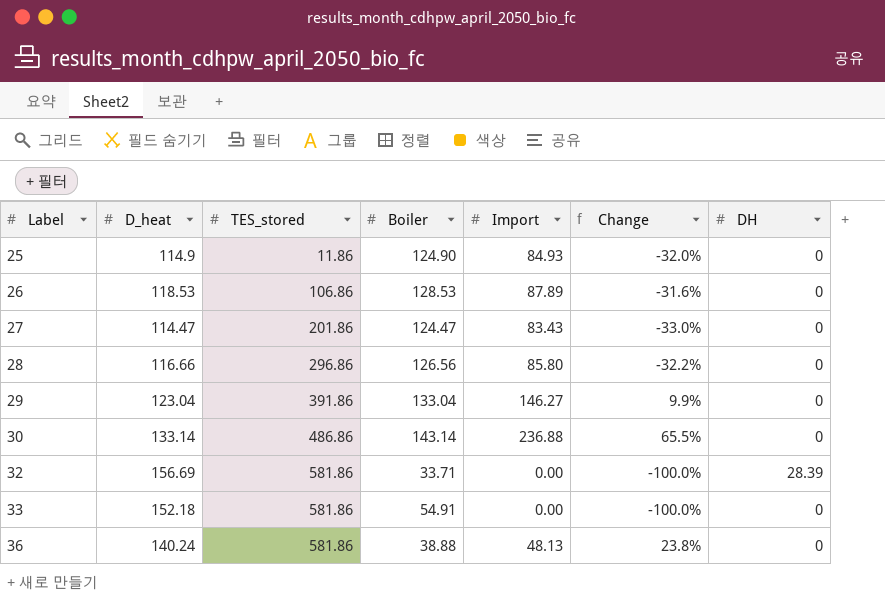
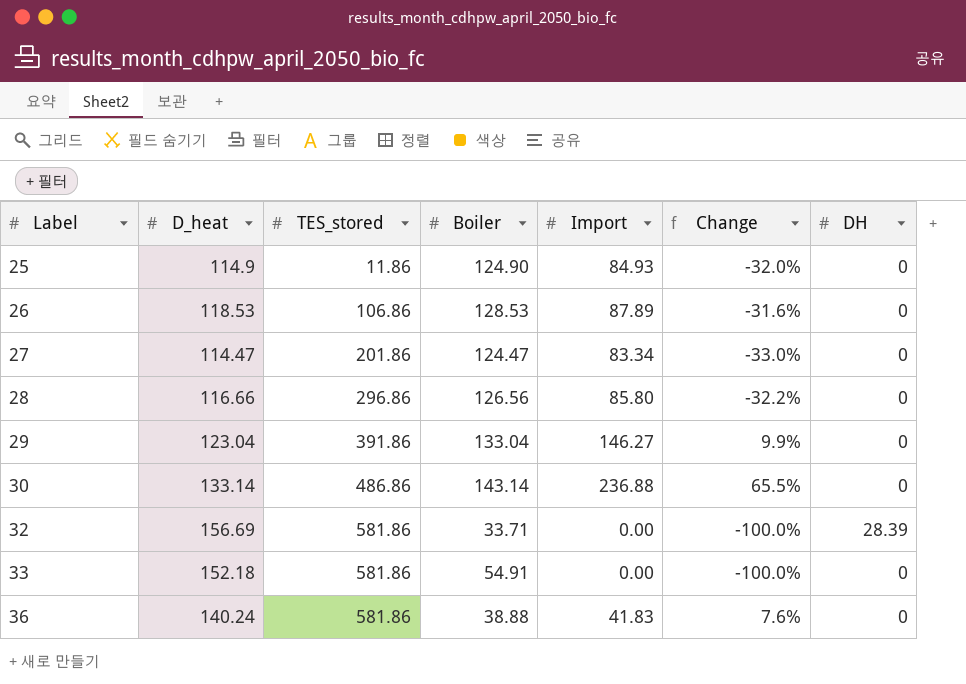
27 | Import: 83.43 -> 83.34
36 | Import: 48.13 -> 41.83
36 | Change: 23.8% -> 7.6%

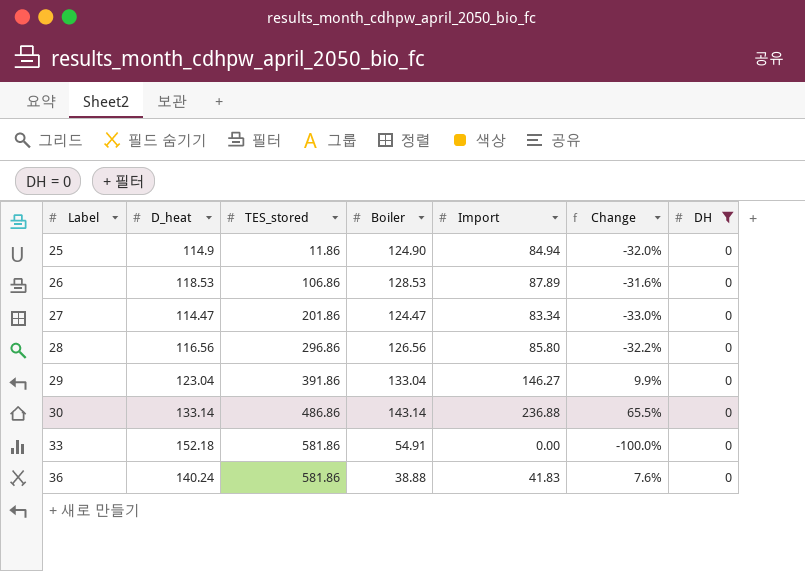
filter: none -> DH = 0
25 | Import: 84.93 -> 84.94
28 | D_heat: 116.66 -> 116.56

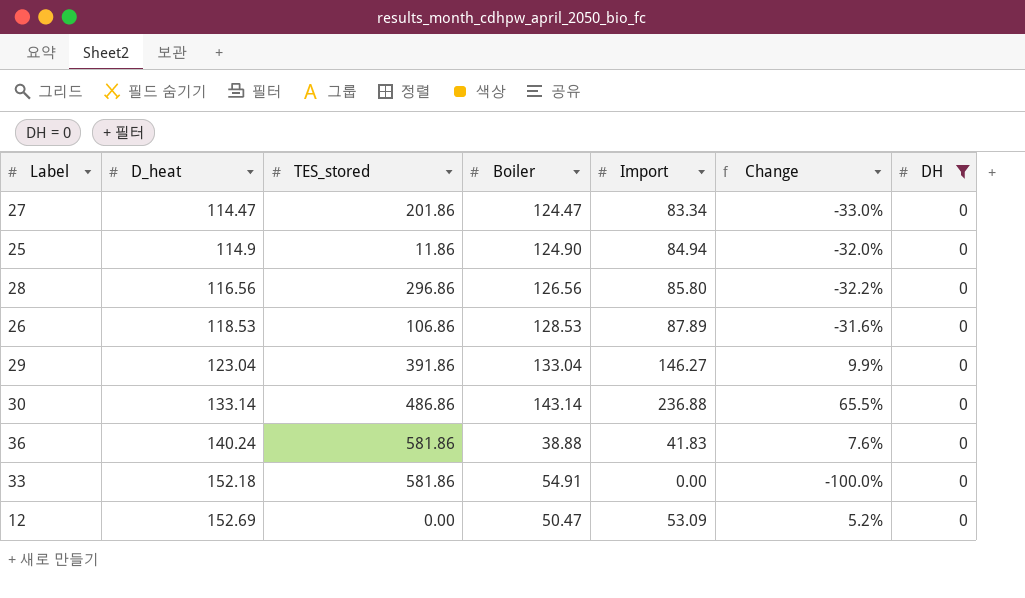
row order: Label ascending -> D_heat ascending
row 12: none -> 152.69 | 0.00 | 50.47 | 53.09 | 5.2% | 0

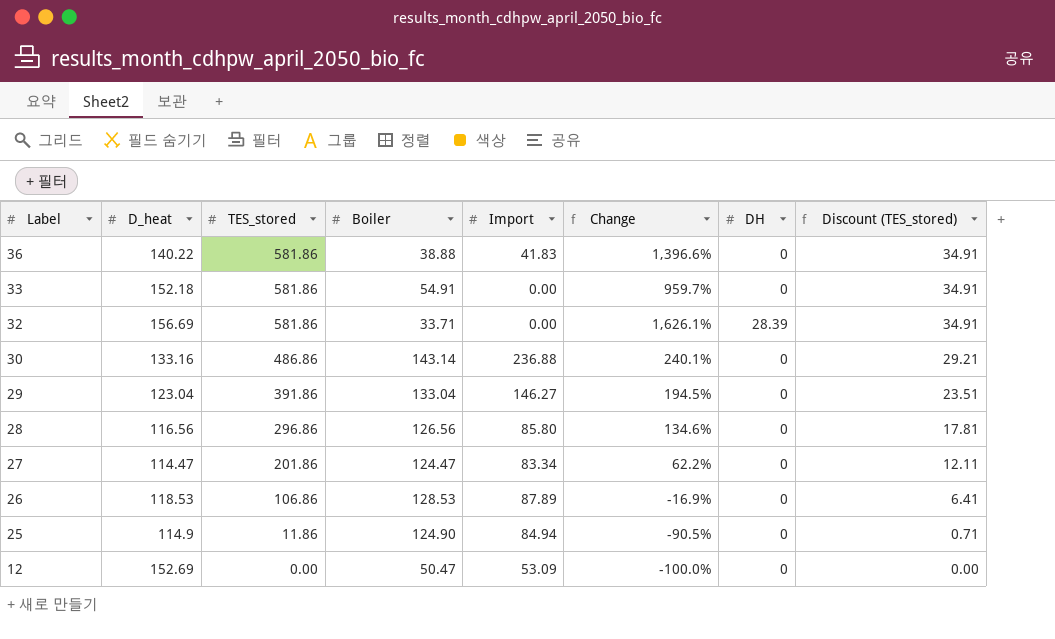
filter: DH = 0 -> none
row order: D_heat ascending -> Label descending
column Change | formula: ([Import] - [Boiler]) / [Boiler] -> ([TES_stored] - [Boiler]) / [Boiler]
column Discount (TES_stored) | formula: none -> [TES_stored] * 0.06
36 | D_heat: 140.24 -> 140.22
30 | D_heat: 133.14 -> 133.16

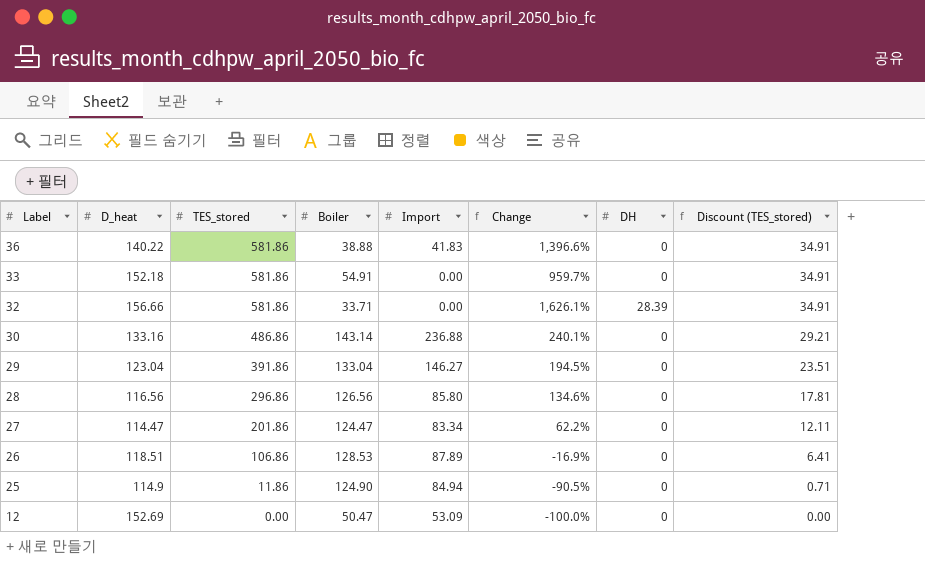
32 | D_heat: 156.69 -> 156.66
26 | D_heat: 118.53 -> 118.51

